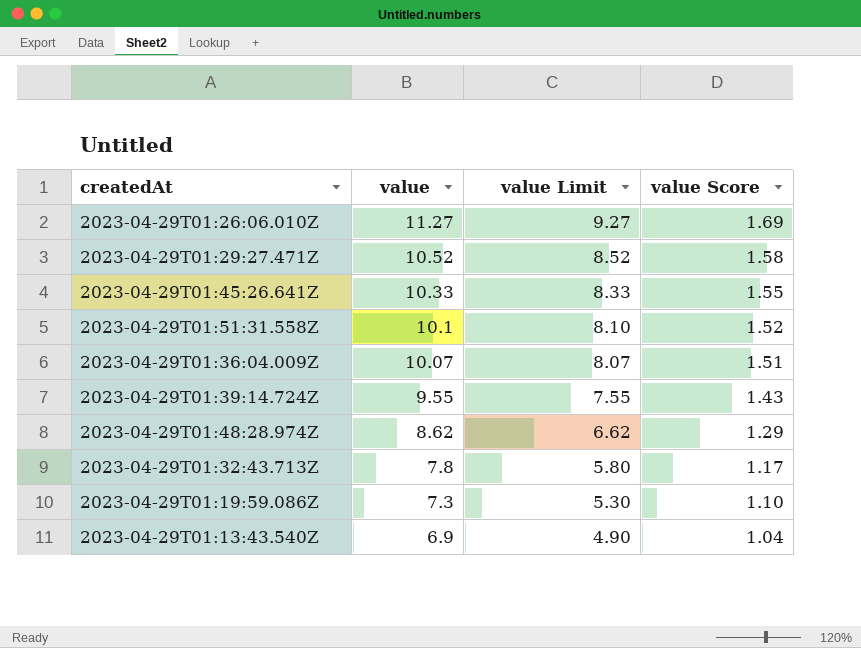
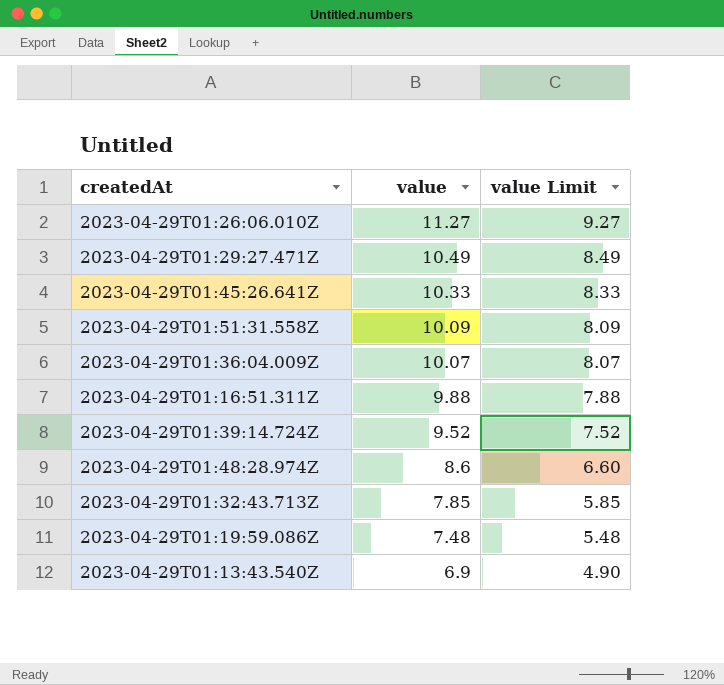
column value Score | formula: [value] * 0.15 -> none
2023-04-29T01:29:27.471Z | value: 10.52 -> 10.49
2023-04-29T01:29:27.471Z | value Limit: 8.52 -> 8.49
2023-04-29T01:51:31.558Z | value: 10.1 -> 10.09
2023-04-29T01:51:31.558Z | value Limit: 8.10 -> 8.09
row 2023-04-29T01:16:51.311Z: none -> 9.88 | 7.88
2023-04-29T01:39:14.724Z | value: 9.55 -> 9.52
2023-04-29T01:39:14.724Z | value Limit: 7.55 -> 7.52
2023-04-29T01:48:28.974Z | value: 8.62 -> 8.6
2023-04-29T01:48:28.974Z | value Limit: 6.62 -> 6.60
2023-04-29T01:32:43.713Z | value: 7.8 -> 7.85
2023-04-29T01:32:43.713Z | value Limit: 5.80 -> 5.85
2023-04-29T01:19:59.086Z | value: 7.3 -> 7.48
2023-04-29T01:19:59.086Z | value Limit: 5.30 -> 5.48

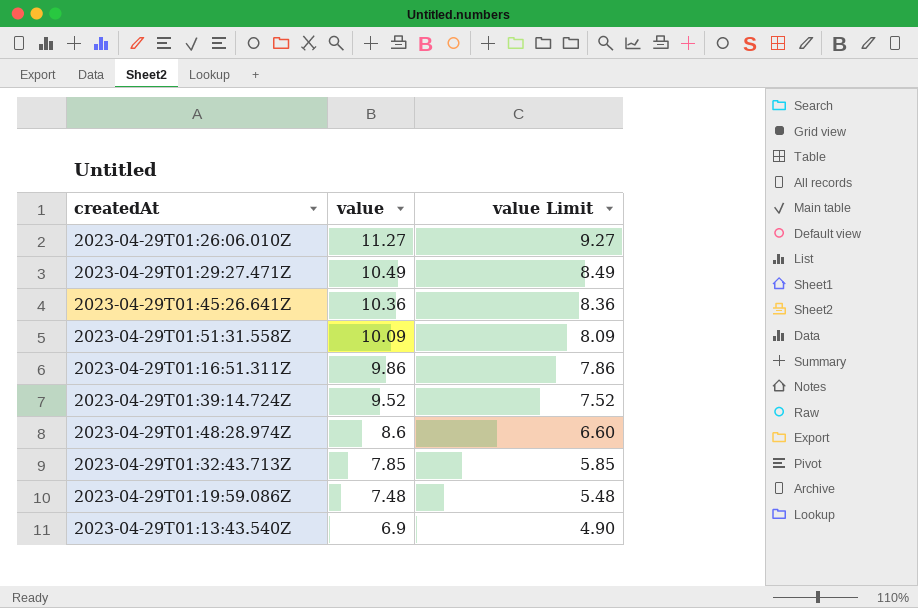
row 2023-04-29T01:36:04.009Z: 10.07 | 8.07 -> none
2023-04-29T01:45:26.641Z | value: 10.33 -> 10.36
2023-04-29T01:45:26.641Z | value Limit: 8.33 -> 8.36
2023-04-29T01:16:51.311Z | value: 9.88 -> 9.86
2023-04-29T01:16:51.311Z | value Limit: 7.88 -> 7.86

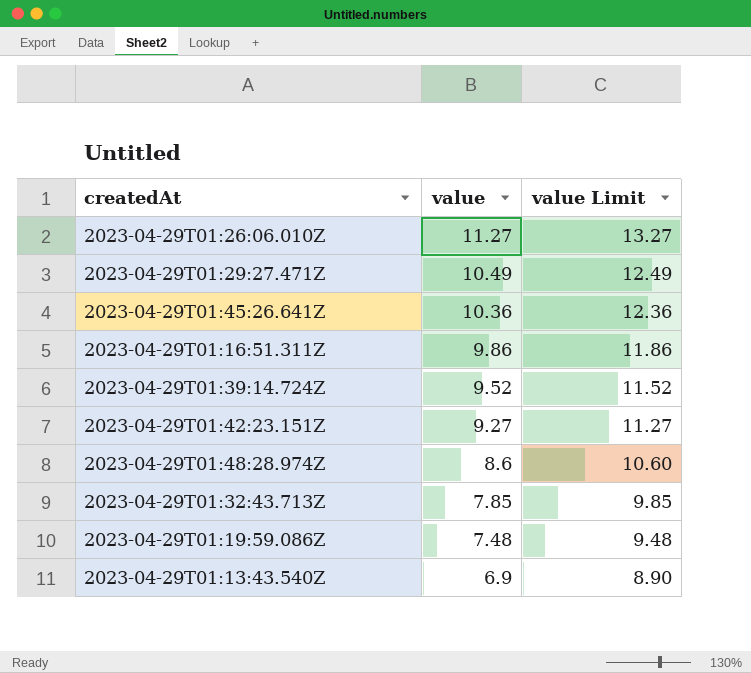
column value Limit | formula: [value] - 2 -> [value] + 2
row 2023-04-29T01:51:31.558Z: 10.09 | 8.09 -> none
row 2023-04-29T01:42:23.151Z: none -> 9.27 | 11.27

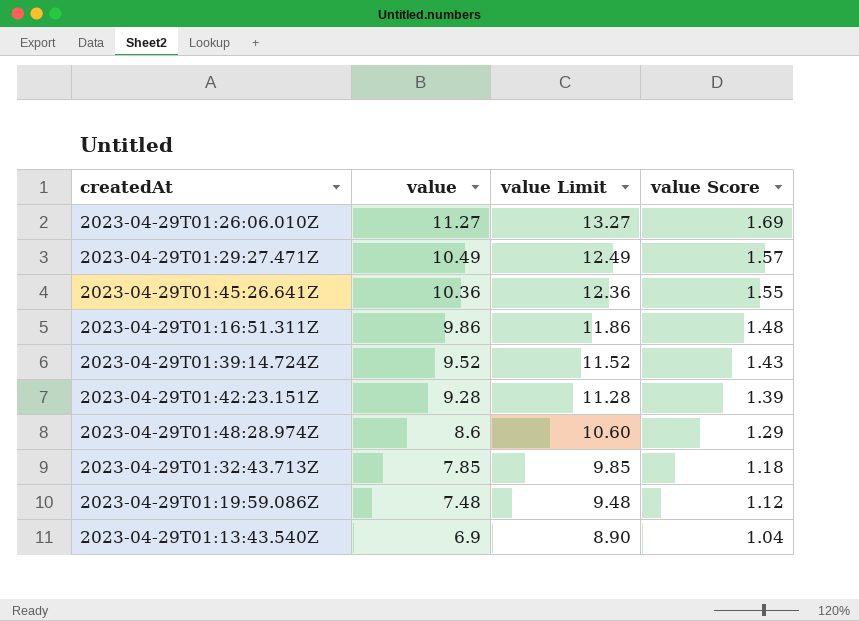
column value Score | formula: none -> [value] * 0.15
2023-04-29T01:42:23.151Z | value: 9.27 -> 9.28
2023-04-29T01:42:23.151Z | value Limit: 11.27 -> 11.28

